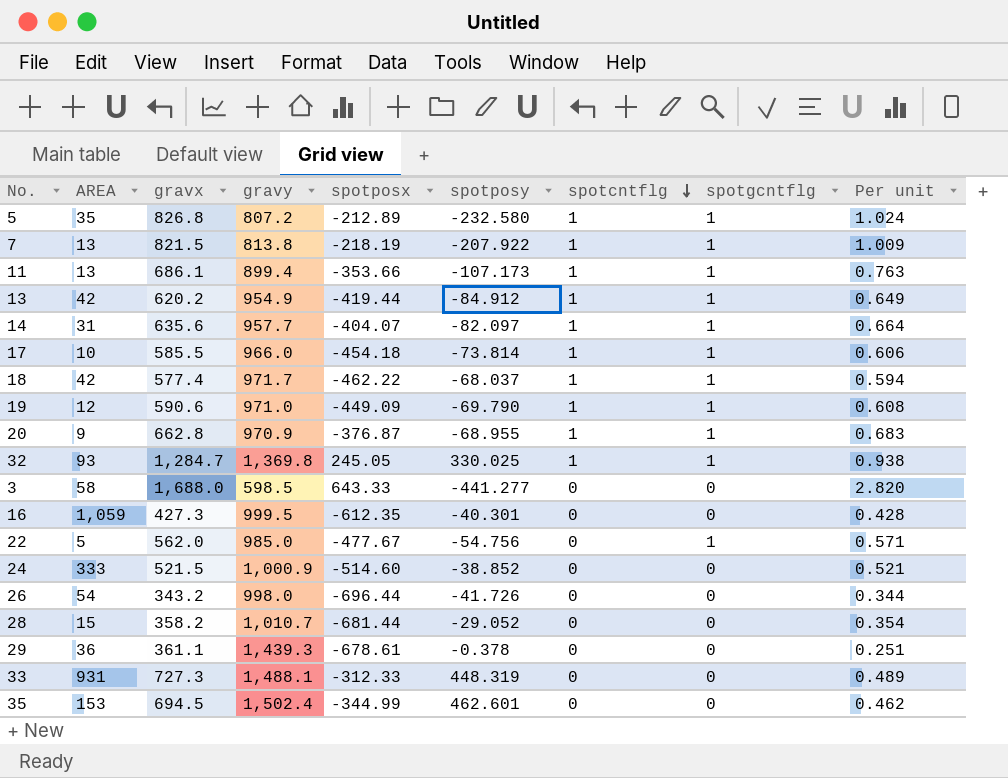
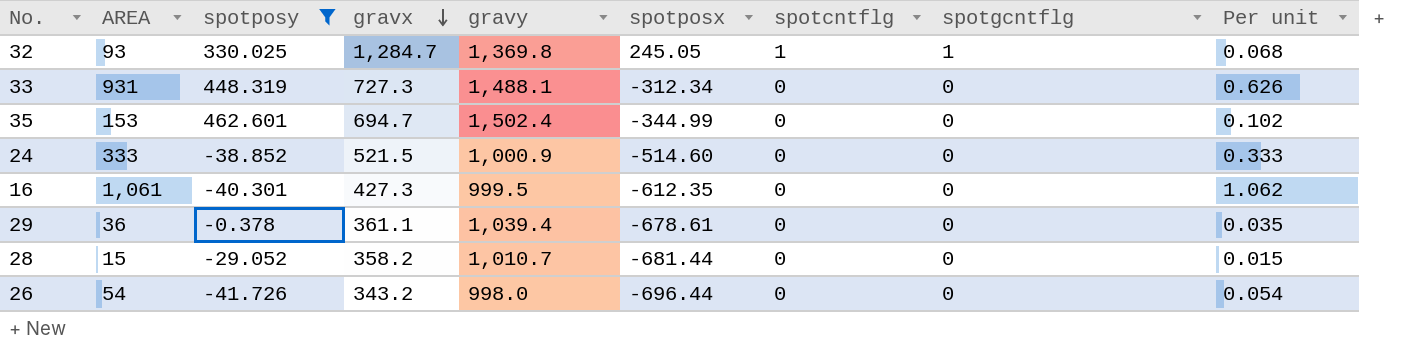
filter: none -> spotposy >= -41.726
row order: spotcntflg descending -> gravx descending
column spotposy | position: 6 -> 3
column Per unit | formula: [gravx] / [gravy] -> [AREA] / [gravy]
33 | spotposx: -312.33 -> -312.34
35 | gravx: 694.5 -> 694.7
16 | AREA: 1,059 -> 1,061
29 | gravy: 1,439.3 -> 1,039.4

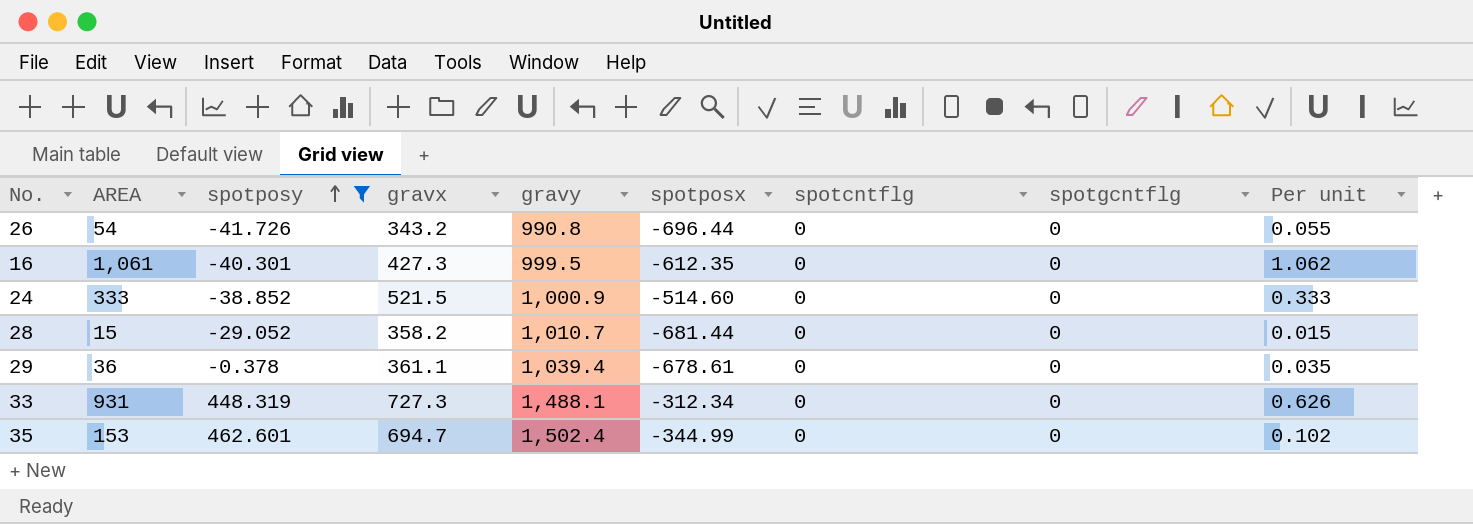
row order: gravx descending -> spotposy ascending
row 32: 93 | 330.025 | 1,284.7 | 1,369.8 | 245.05 | 1 | 1 | 0.068 -> none
26 | gravy: 998.0 -> 990.8
26 | Per unit: 0.054 -> 0.055

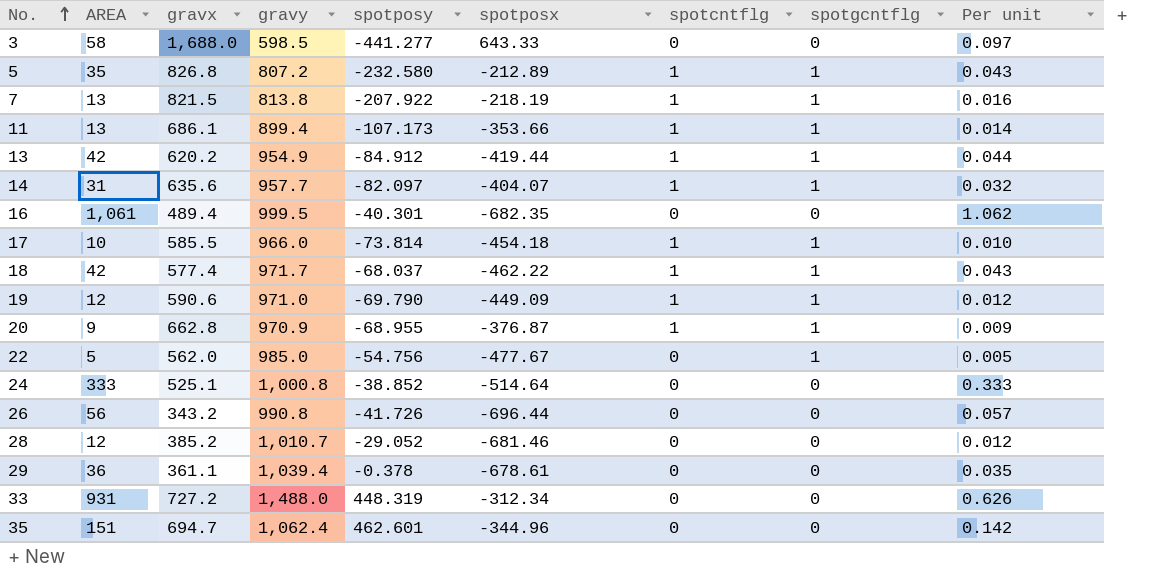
filter: spotposy >= -41.726 -> none
row order: spotposy ascending -> No. ascending
column spotposy | position: 3 -> 5
16 | gravx: 427.3 -> 489.4
16 | spotposx: -612.35 -> -682.35
24 | gravx: 521.5 -> 525.1
24 | gravy: 1,000.9 -> 1,000.8
24 | spotposx: -514.60 -> -514.64
26 | AREA: 54 -> 56
26 | Per unit: 0.055 -> 0.057
28 | AREA: 15 -> 12
28 | gravx: 358.2 -> 385.2
28 | spotposx: -681.44 -> -681.46
28 | Per unit: 0.015 -> 0.012
33 | gravx: 727.3 -> 727.2
33 | gravy: 1,488.1 -> 1,488.0
35 | AREA: 153 -> 151
35 | gravy: 1,502.4 -> 1,062.4
35 | spotposx: -344.99 -> -344.96
35 | Per unit: 0.102 -> 0.142

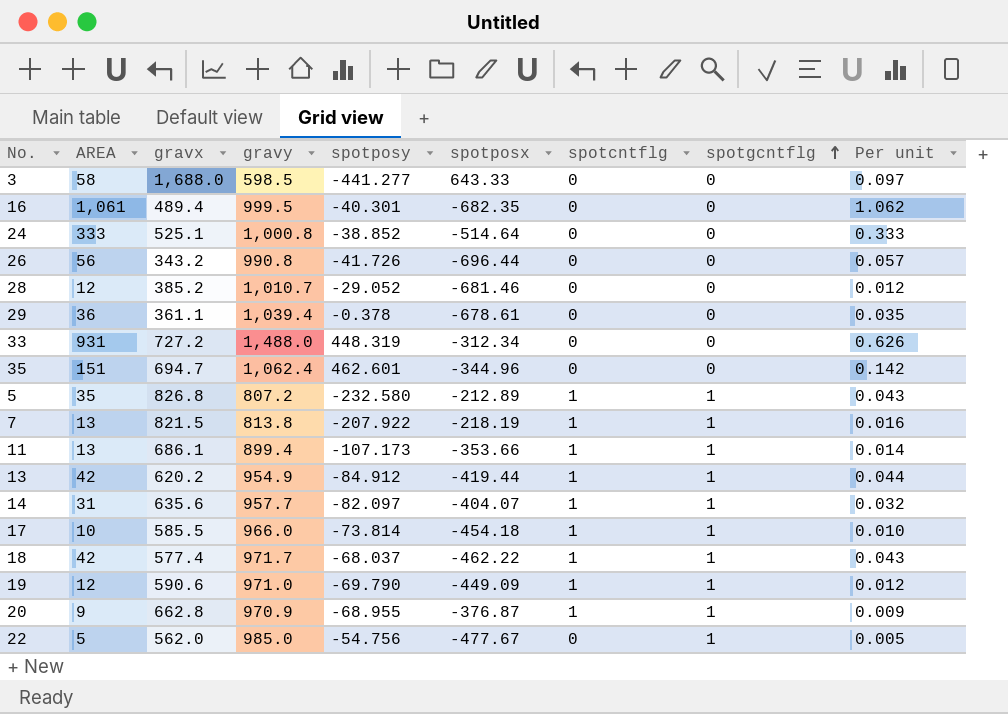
row order: No. ascending -> spotgcntflg ascending

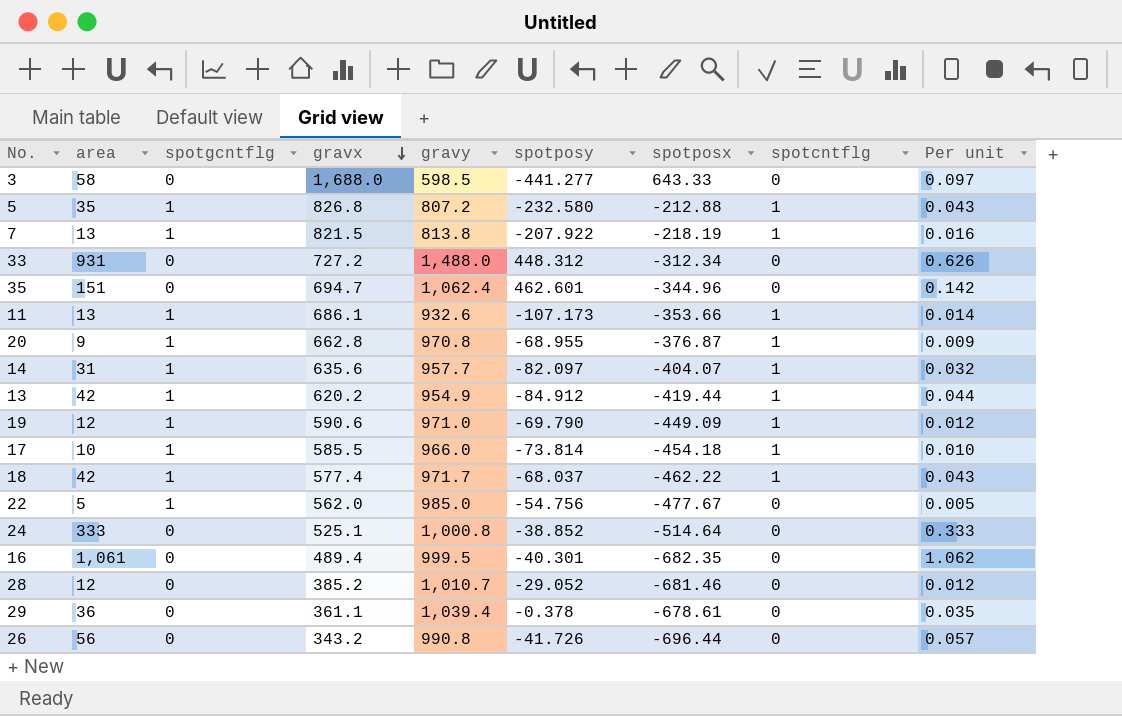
row order: spotgcntflg ascending -> gravx descending
column name: AREA -> area
column spotgcntflg | position: 8 -> 3
5 | spotposx: -212.89 -> -212.88
33 | spotposy: 448.319 -> 448.312
11 | gravy: 899.4 -> 932.6
20 | gravy: 970.9 -> 970.8

